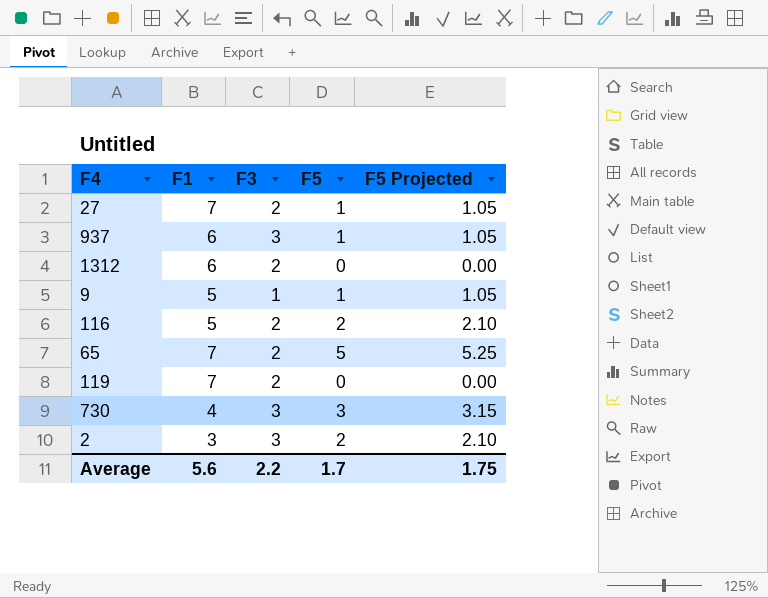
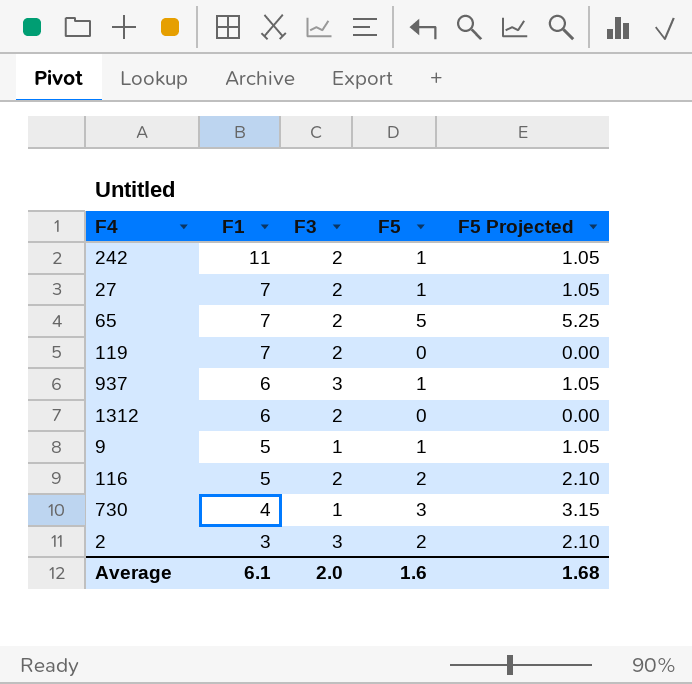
row order: none -> F1 descending
row 242: none -> 11 | 2 | 1 | 1.05
730 | F3: 3 -> 1
Average | F1: 5.6 -> 6.1
Average | F3: 2.2 -> 2.0
Average | F5: 1.7 -> 1.6
Average | F5 Projected: 1.75 -> 1.68

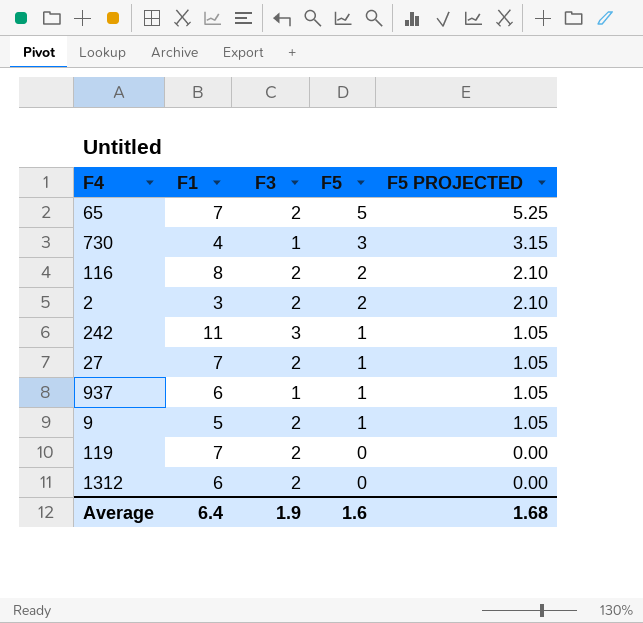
row order: F1 descending -> F5 descending
column name: F5 Projected -> F5 PROJECTED
116 | F1: 5 -> 8
2 | F3: 3 -> 2
242 | F3: 2 -> 3
937 | F3: 3 -> 1
9 | F3: 1 -> 2
Average | F1: 6.1 -> 6.4
Average | F3: 2.0 -> 1.9

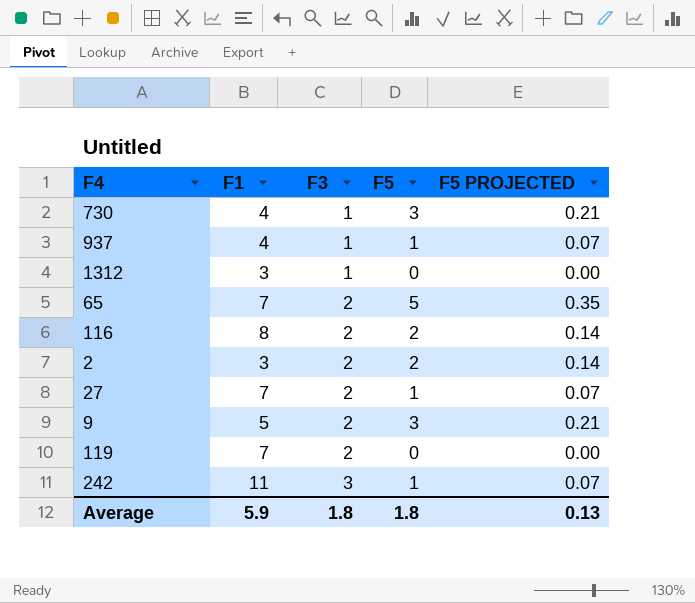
row order: F5 descending -> F3 ascending
column F5 PROJECTED | formula: [F5] * 1.05 -> [F5] * 0.07
937 | F1: 6 -> 4
1312 | F1: 6 -> 3
1312 | F3: 2 -> 1
9 | F5: 1 -> 3
Average | F1: 6.4 -> 5.9
Average | F3: 1.9 -> 1.8
Average | F5: 1.6 -> 1.8
Average | F5 PROJECTED: 1.68 -> 0.13

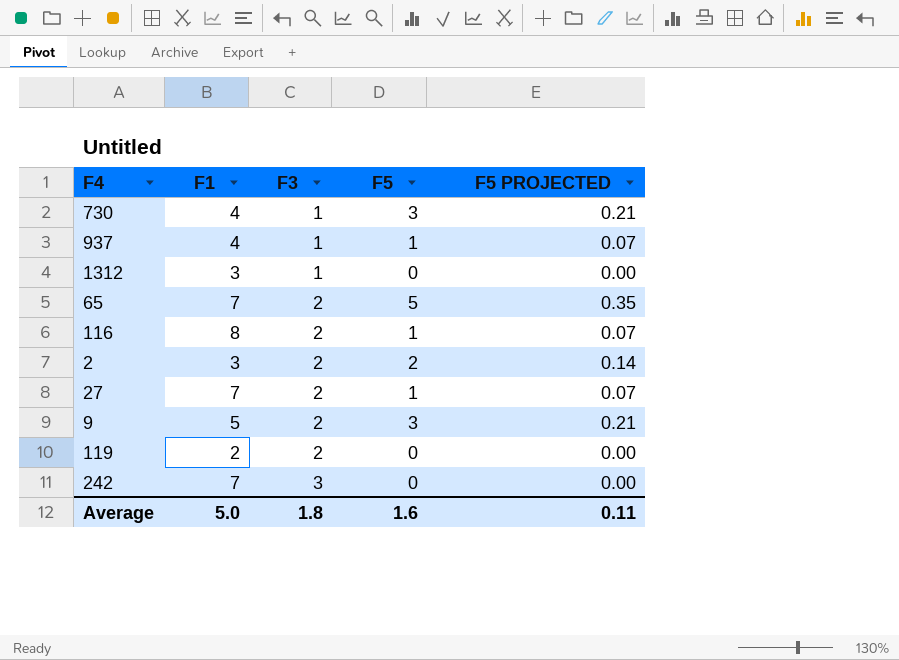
116 | F5: 2 -> 1
116 | F5 PROJECTED: 0.14 -> 0.07
119 | F1: 7 -> 2
242 | F1: 11 -> 7
242 | F5: 1 -> 0
242 | F5 PROJECTED: 0.07 -> 0.00
Average | F1: 5.9 -> 5.0
Average | F5: 1.8 -> 1.6
Average | F5 PROJECTED: 0.13 -> 0.11

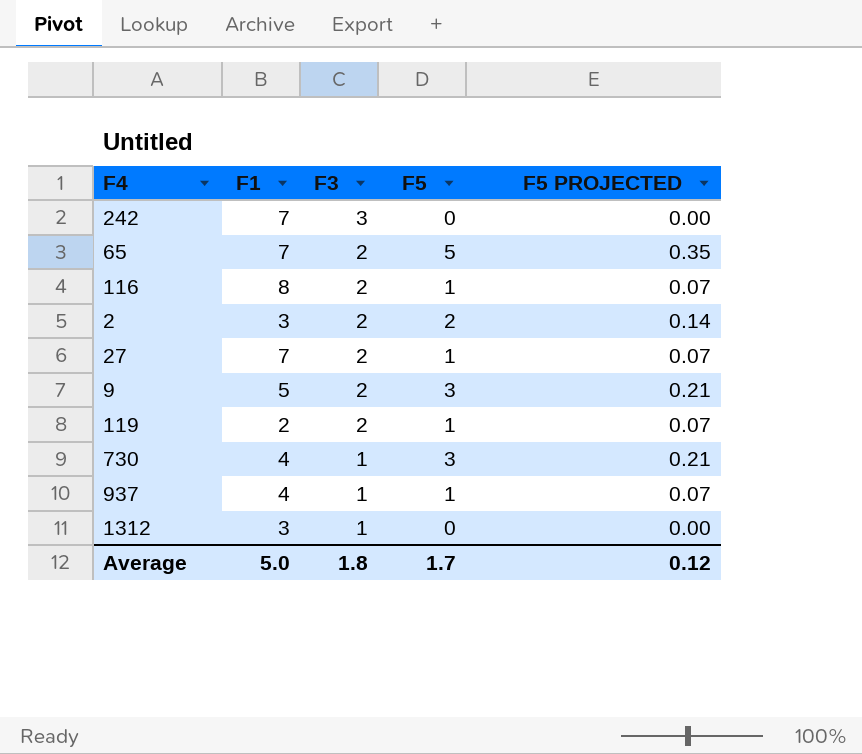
row order: F3 ascending -> F3 descending
119 | F5: 0 -> 1
119 | F5 PROJECTED: 0.00 -> 0.07
Average | F5: 1.6 -> 1.7
Average | F5 PROJECTED: 0.11 -> 0.12

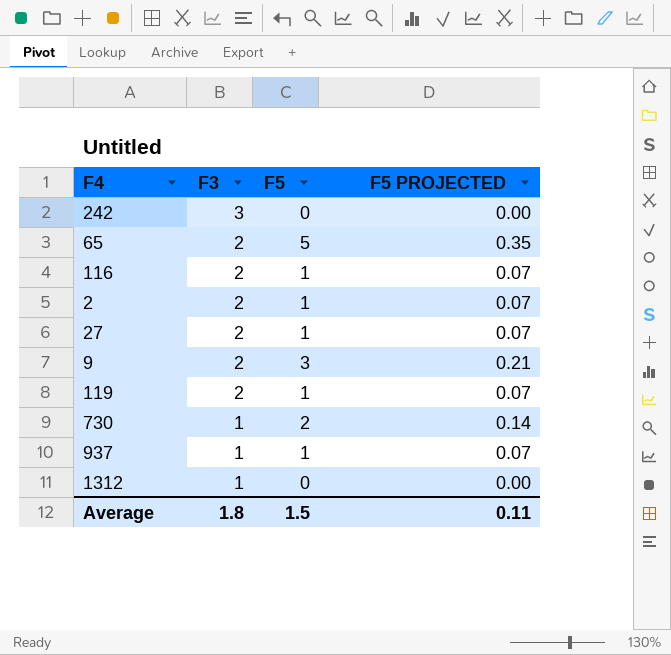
column F1 | position: 2 -> none
2 | F5: 2 -> 1
2 | F5 PROJECTED: 0.14 -> 0.07
730 | F5: 3 -> 2
730 | F5 PROJECTED: 0.21 -> 0.14
Average | F5: 1.7 -> 1.5
Average | F5 PROJECTED: 0.12 -> 0.11

